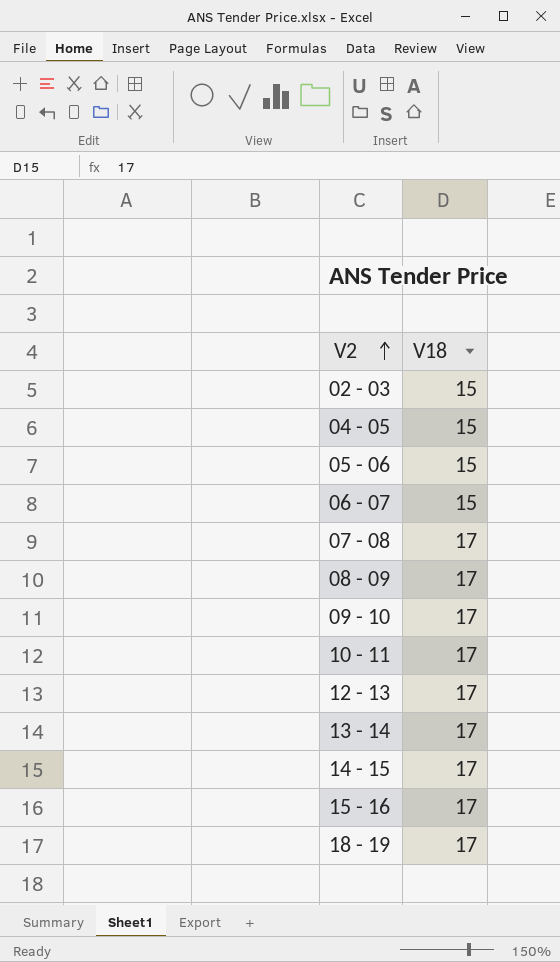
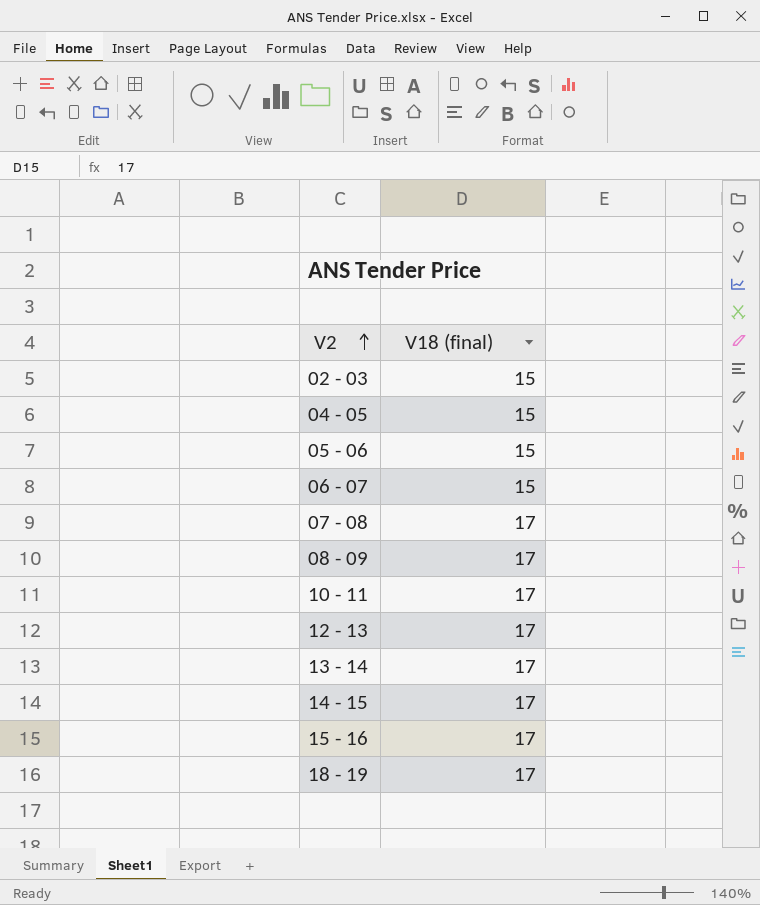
column name: V18 -> V18 (final)
row 09 - 10: 17 -> none

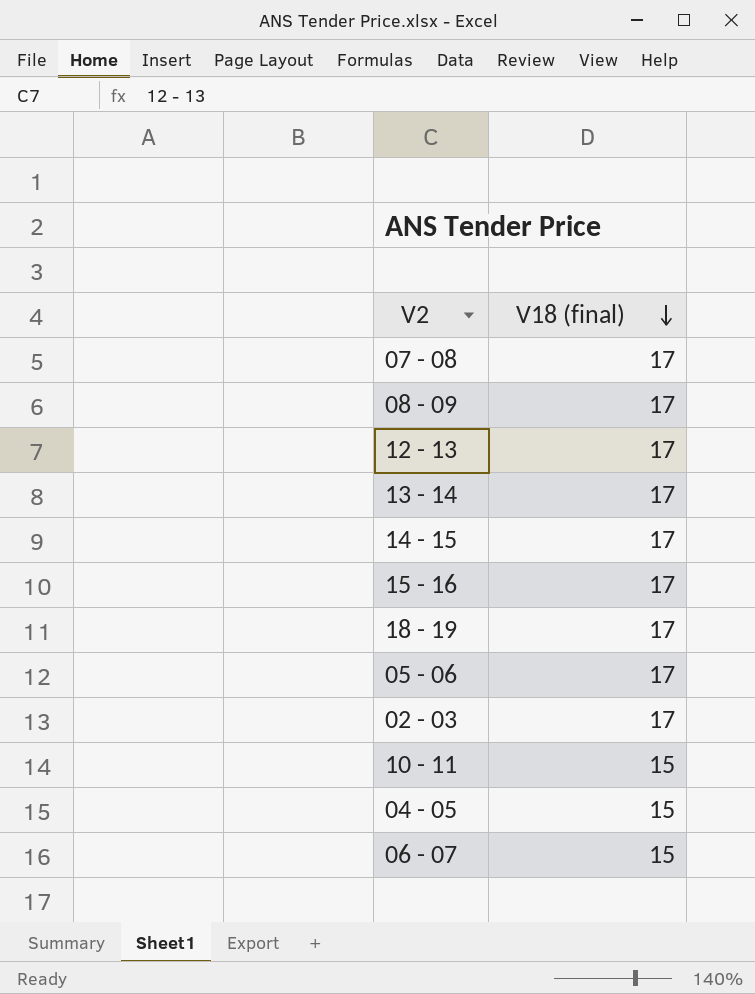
row order: V2 ascending -> V18 (final) descending
05 - 06 | V18 (final): 15 -> 17
02 - 03 | V18 (final): 15 -> 17
10 - 11 | V18 (final): 17 -> 15

